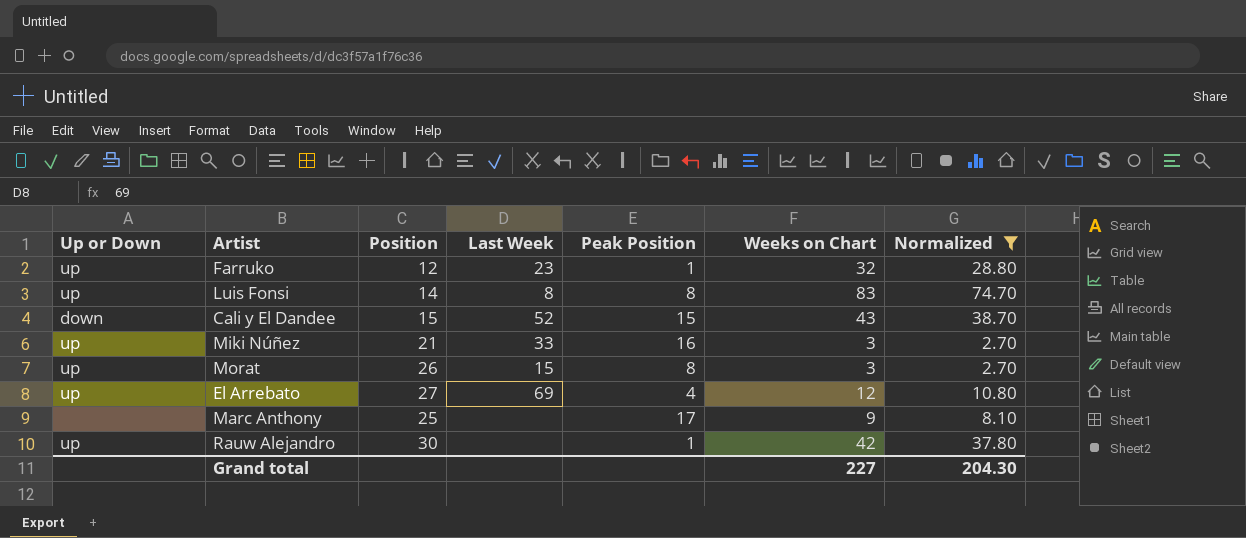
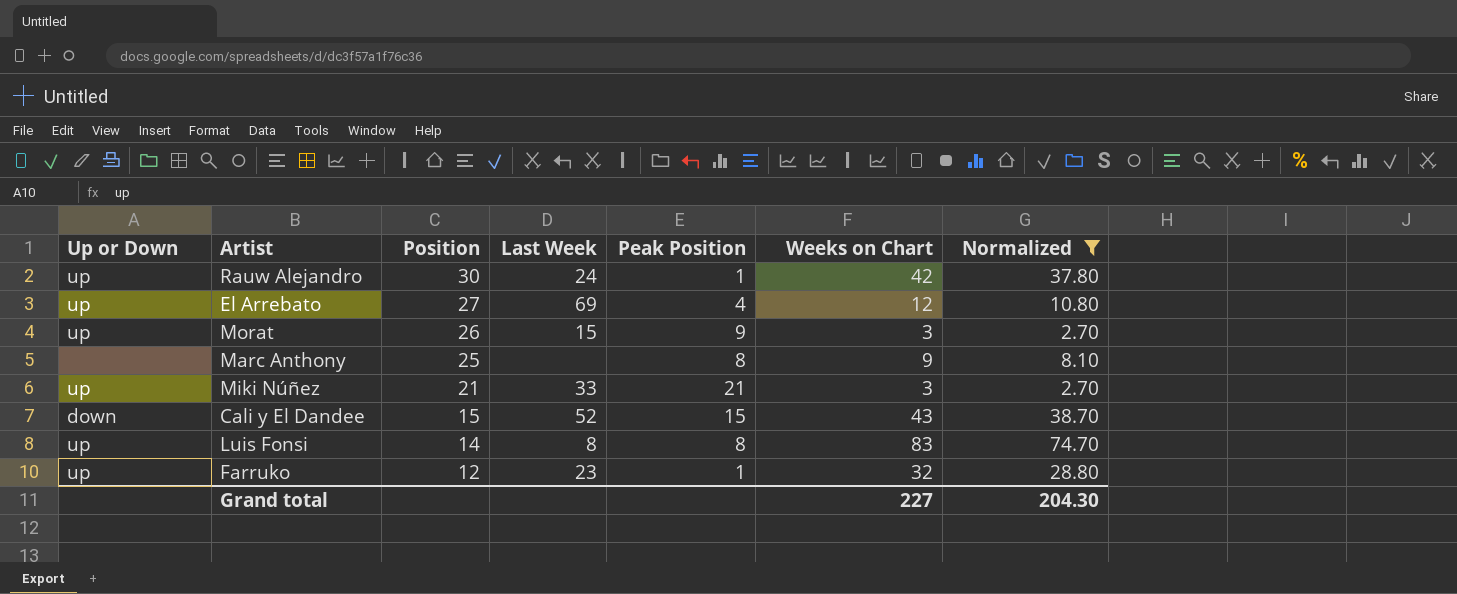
row order: none -> Position descending
Rauw Alejandro | Last Week: none -> 24
Morat | Peak Position: 8 -> 9
Marc Anthony | Peak Position: 17 -> 8
Miki Núñez | Peak Position: 16 -> 21

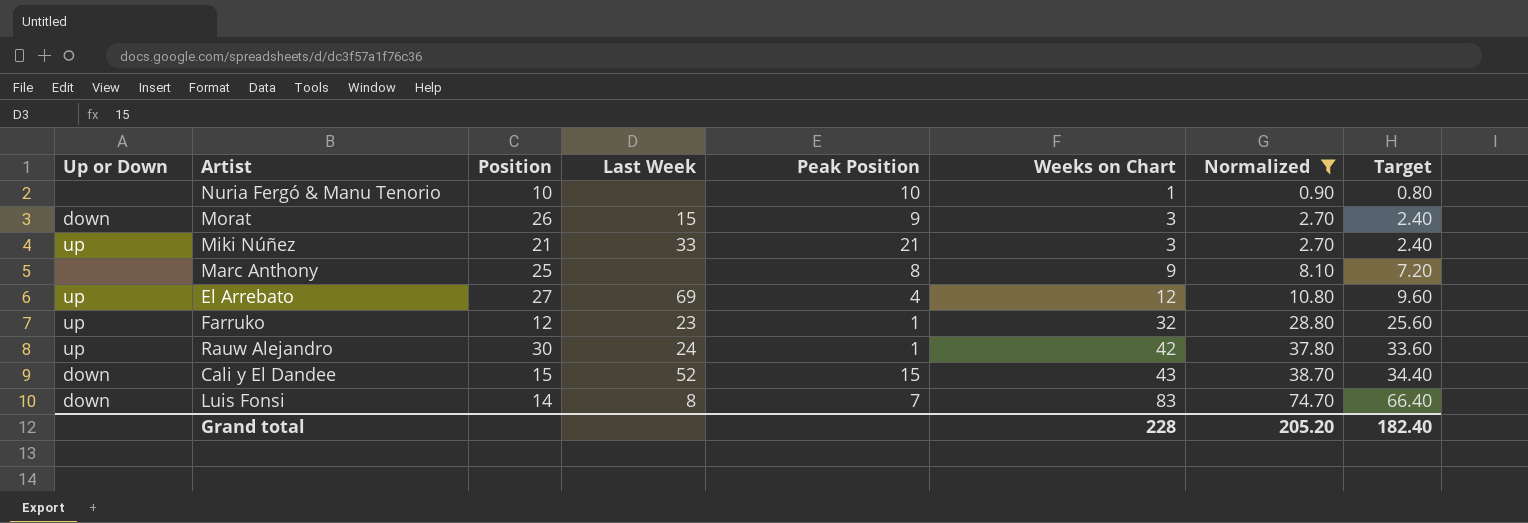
row order: Position descending -> Weeks on Chart ascending
column Target | formula: none -> [Weeks on Chart] * 0.8
row Nuria Fergó & Manu Tenorio: none -> none | 10 | none | 10 | 1 | 0.90 | 0.80
Morat | Up or Down: up -> down
Luis Fonsi | Up or Down: up -> down
Luis Fonsi | Peak Position: 8 -> 7
Grand total | Weeks on Chart: 227 -> 228
Grand total | Normalized: 204.30 -> 205.20

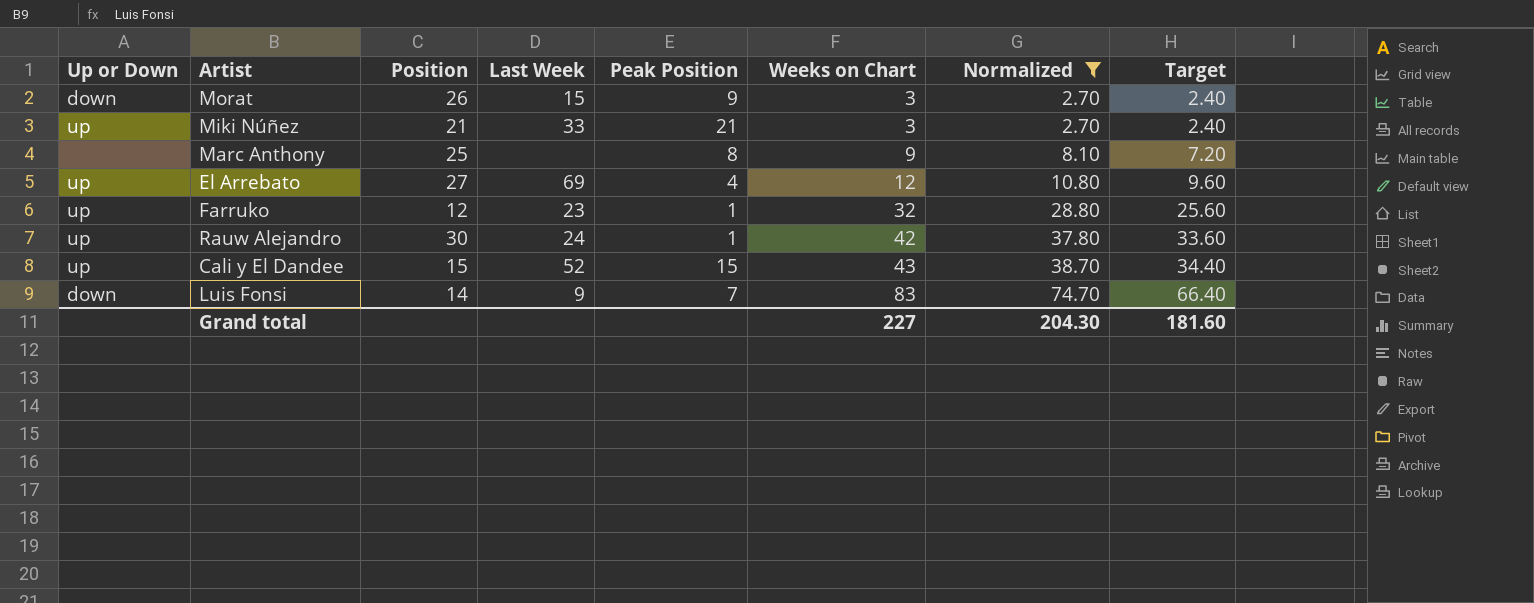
row Nuria Fergó & Manu Tenorio: none | 10 | none | 10 | 1 | 0.90 | 0.80 -> none
Cali y El Dandee | Up or Down: down -> up
Luis Fonsi | Last Week: 8 -> 9
Grand total | Weeks on Chart: 228 -> 227
Grand total | Normalized: 205.20 -> 204.30
Grand total | Target: 182.40 -> 181.60

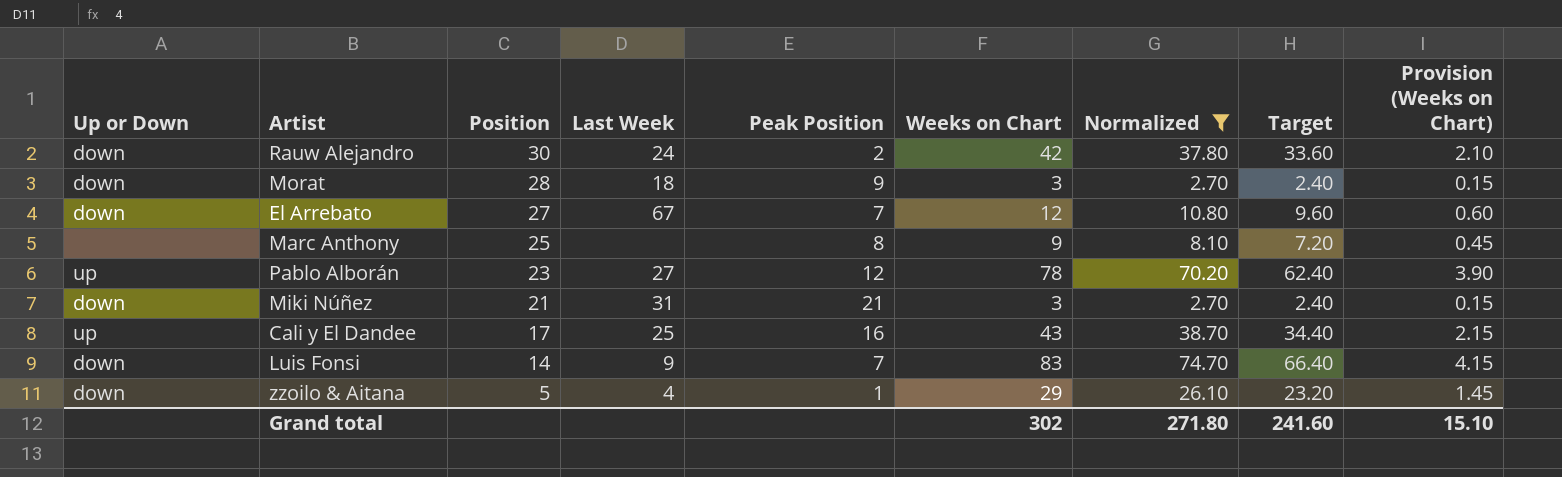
row order: Weeks on Chart ascending -> Position descending
column Provision (Weeks on Chart) | formula: none -> [Weeks on Chart] * 0.05
row Farruko: up | 12 | 23 | 1 | 32 | 28.80 | 25.60 -> none
Rauw Alejandro | Up or Down: up -> down
Rauw Alejandro | Peak Position: 1 -> 2
Morat | Position: 26 -> 28
Morat | Last Week: 15 -> 18
El Arrebato | Up or Down: up -> down
El Arrebato | Last Week: 69 -> 67
El Arrebato | Peak Position: 4 -> 7
row Pablo Alborán: none -> up | 23 | 27 | 12 | 78 | 70.20 | 62.40 | 3.90
Miki Núñez | Up or Down: up -> down
Miki Núñez | Last Week: 33 -> 31
Cali y El Dandee | Position: 15 -> 17
Cali y El Dandee | Last Week: 52 -> 25
Cali y El Dandee | Peak Position: 15 -> 16
row zzoilo & Aitana: none -> down | 5 | 4 | 1 | 29 | 26.10 | 23.20 | 1.45
Grand total | Weeks on Chart: 227 -> 302
Grand total | Normalized: 204.30 -> 271.80
Grand total | Target: 181.60 -> 241.60

